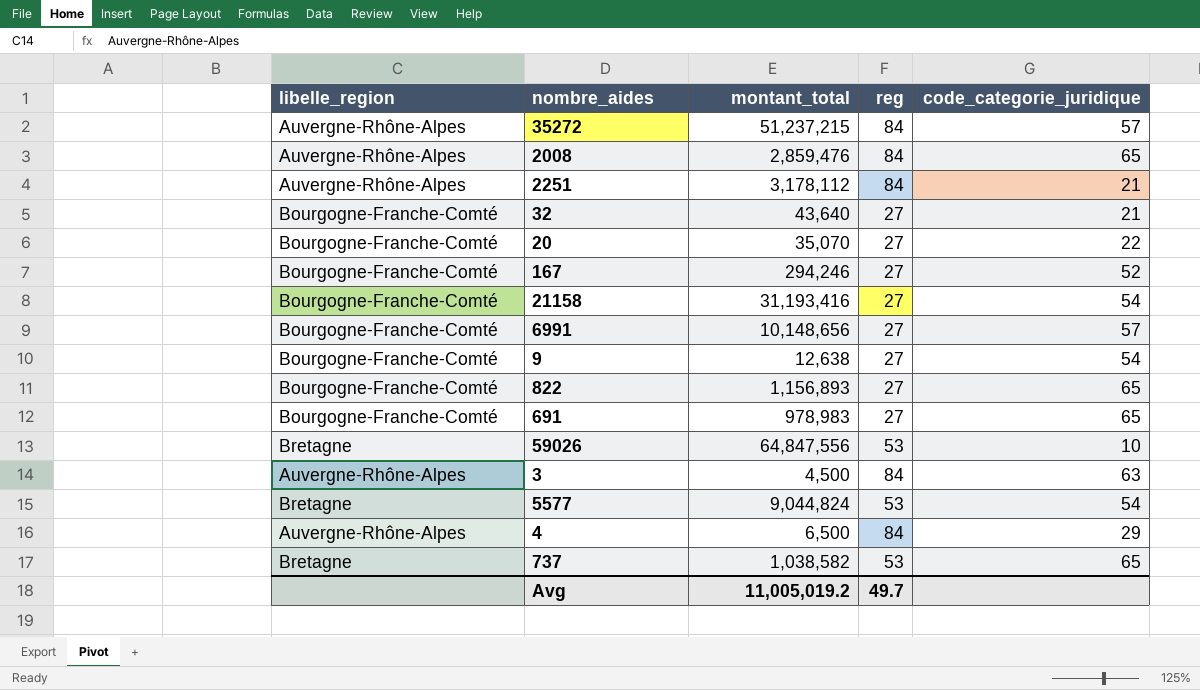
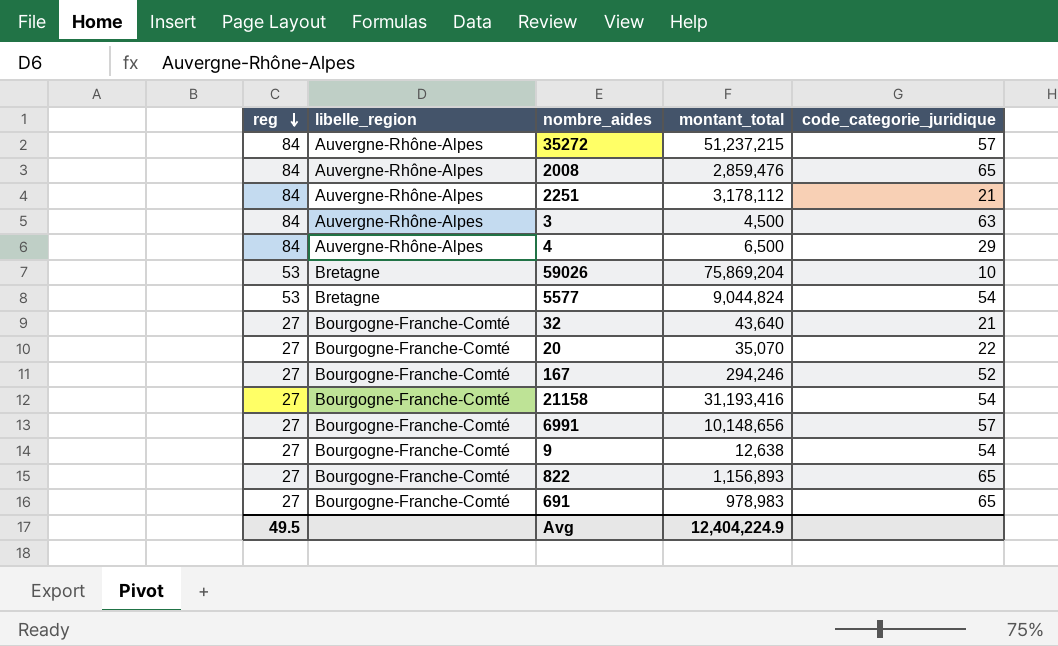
row order: none -> reg descending
column reg | position: 4 -> 1
row 737: Bretagne | 1,038,582 | 53 | 65 -> none
59026 | montant_total: 64,847,556 -> 75,869,204
Avg | reg: 49.7 -> 49.5
Avg | montant_total: 11,005,019.2 -> 12,404,224.9

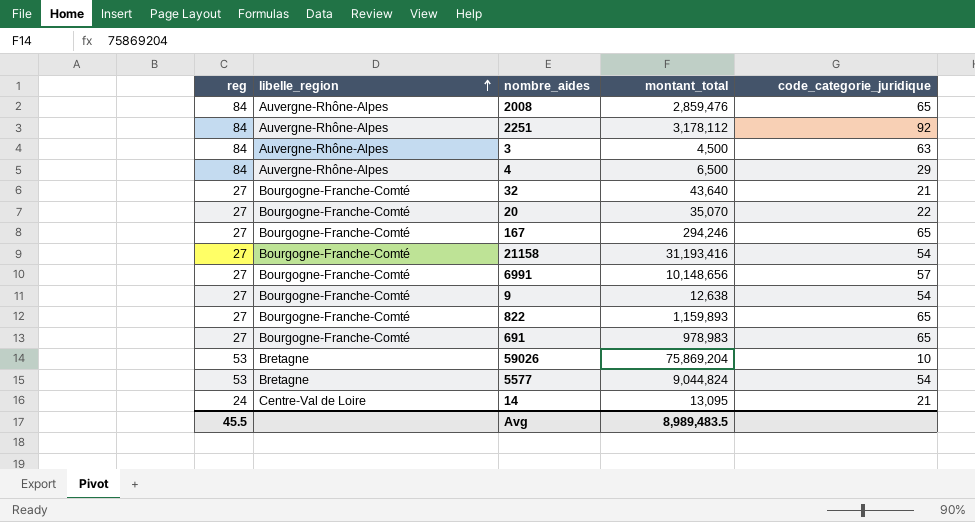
row order: reg descending -> libelle_region ascending
row 35272: 84 | Auvergne-Rhône-Alpes | 51,237,215 | 57 -> none
2251 | code_categorie_juridique: 21 -> 92
167 | code_categorie_juridique: 52 -> 65
822 | montant_total: 1,156,893 -> 1,159,893
row 14: none -> 24 | Centre-Val de Loire | 13,095 | 21
Avg | reg: 49.5 -> 45.5
Avg | montant_total: 12,404,224.9 -> 8,989,483.5

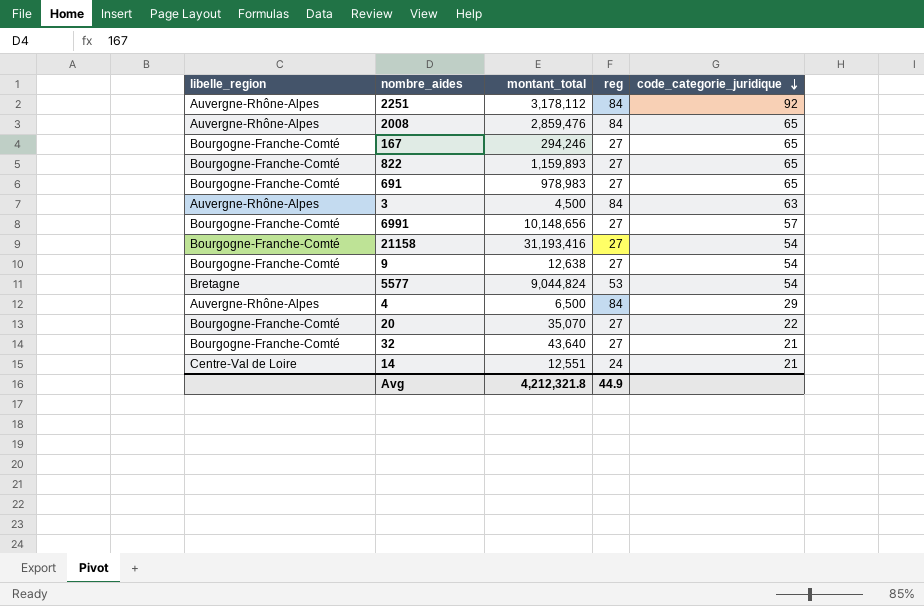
row order: libelle_region ascending -> code_categorie_juridique descending
column reg | position: 1 -> 4
row 59026: 53 | Bretagne | 75,869,204 | 10 -> none
14 | montant_total: 13,095 -> 12,551
Avg | montant_total: 8,989,483.5 -> 4,212,321.8
Avg | reg: 45.5 -> 44.9

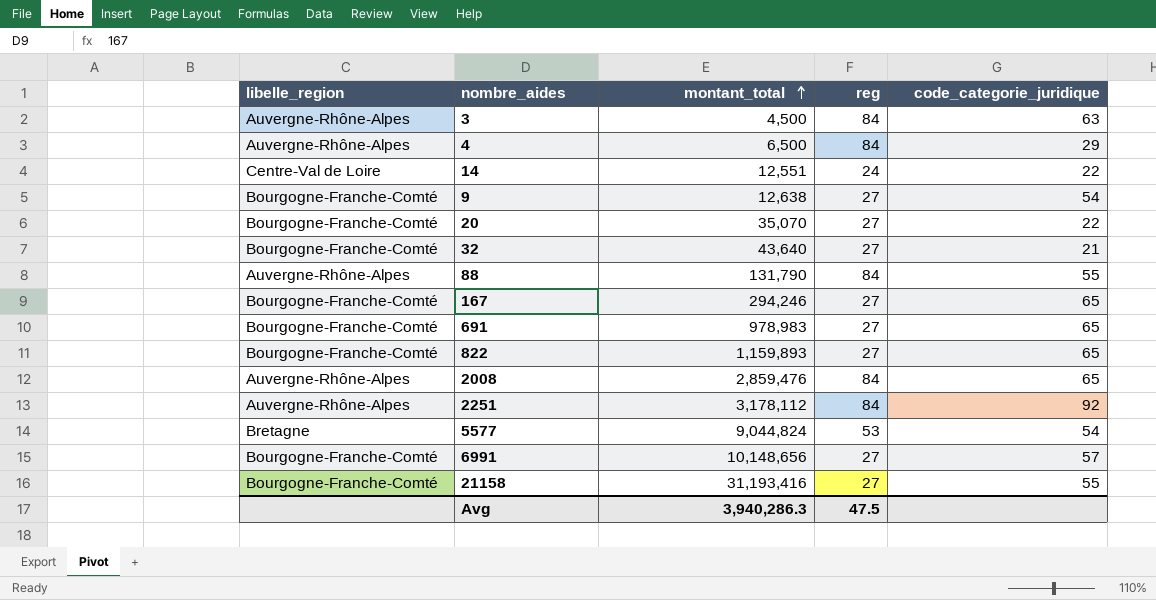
row order: code_categorie_juridique descending -> montant_total ascending
14 | code_categorie_juridique: 21 -> 22
row 88: none -> Auvergne-Rhône-Alpes | 131,790 | 84 | 55
21158 | code_categorie_juridique: 54 -> 55
Avg | montant_total: 4,212,321.8 -> 3,940,286.3
Avg | reg: 44.9 -> 47.5

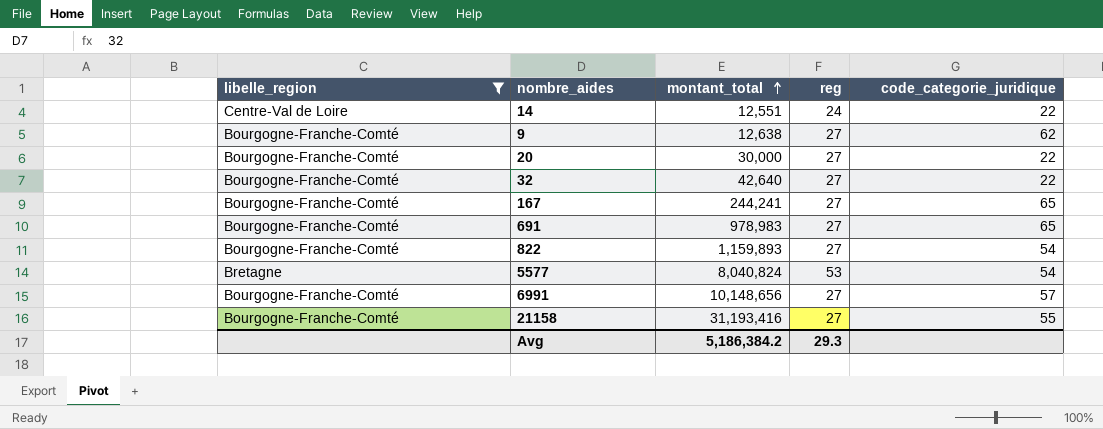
filter: none -> libelle_region != Auvergne-Rhône-Alpes
9 | code_categorie_juridique: 54 -> 62
20 | montant_total: 35,070 -> 30,000
32 | montant_total: 43,640 -> 42,640
32 | code_categorie_juridique: 21 -> 22
167 | montant_total: 294,246 -> 244,241
822 | code_categorie_juridique: 65 -> 54
5577 | montant_total: 9,044,824 -> 8,040,824
Avg | montant_total: 3,940,286.3 -> 5,186,384.2
Avg | reg: 47.5 -> 29.3

